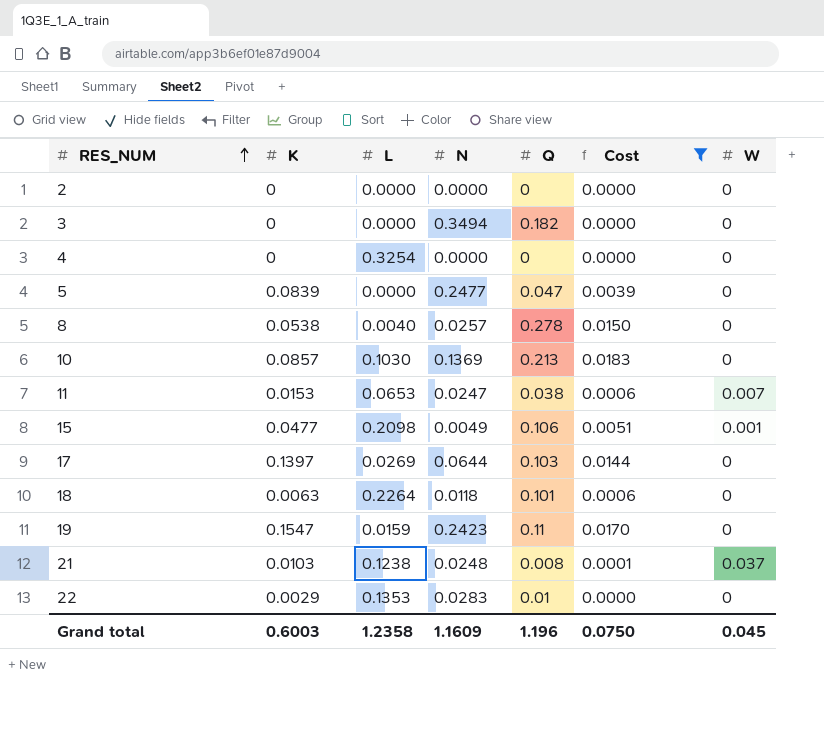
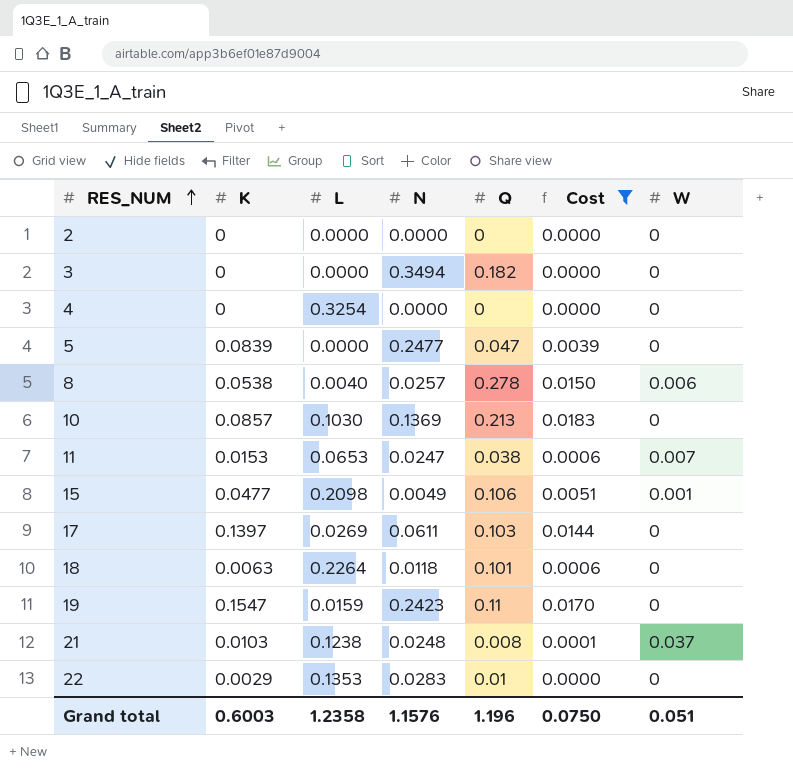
8 | W: 0 -> 0.006
17 | N: 0.0644 -> 0.0611
Grand total | N: 1.1609 -> 1.1576
Grand total | W: 0.045 -> 0.051

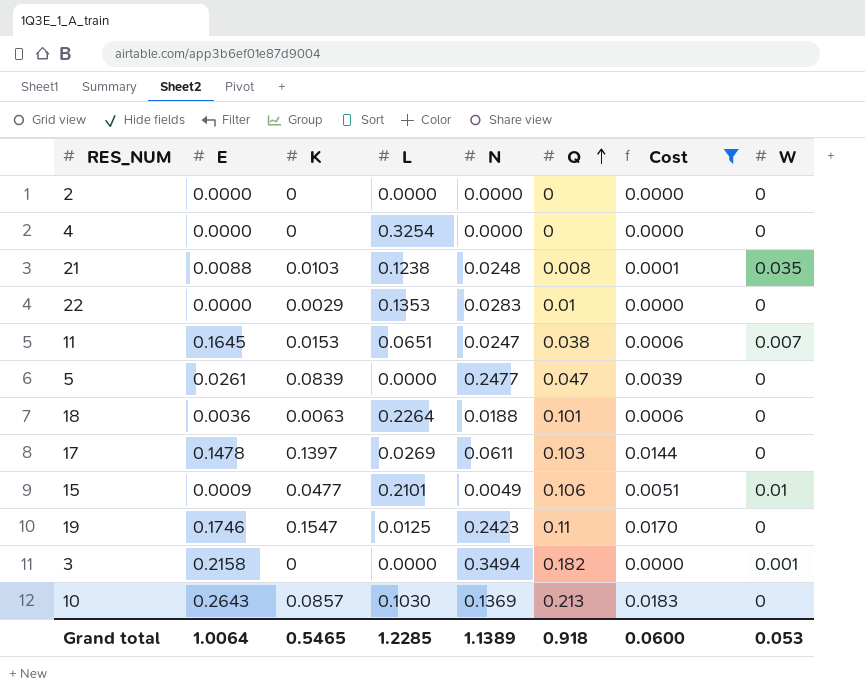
row order: RES_NUM ascending -> Q ascending
column E | position: none -> 2
row 8: 0.0538 | 0.0040 | 0.0257 | 0.278 | 0.0150 | 0.006 -> none
21 | W: 0.037 -> 0.035
11 | L: 0.0653 -> 0.0651
18 | N: 0.0118 -> 0.0188
15 | L: 0.2098 -> 0.2101
15 | W: 0.001 -> 0.01
19 | L: 0.0159 -> 0.0125
3 | W: 0 -> 0.001
Grand total | K: 0.6003 -> 0.5465
Grand total | L: 1.2358 -> 1.2285
Grand total | N: 1.1576 -> 1.1389
Grand total | Q: 1.196 -> 0.918
Grand total | Cost: 0.0750 -> 0.0600
Grand total | W: 0.051 -> 0.053

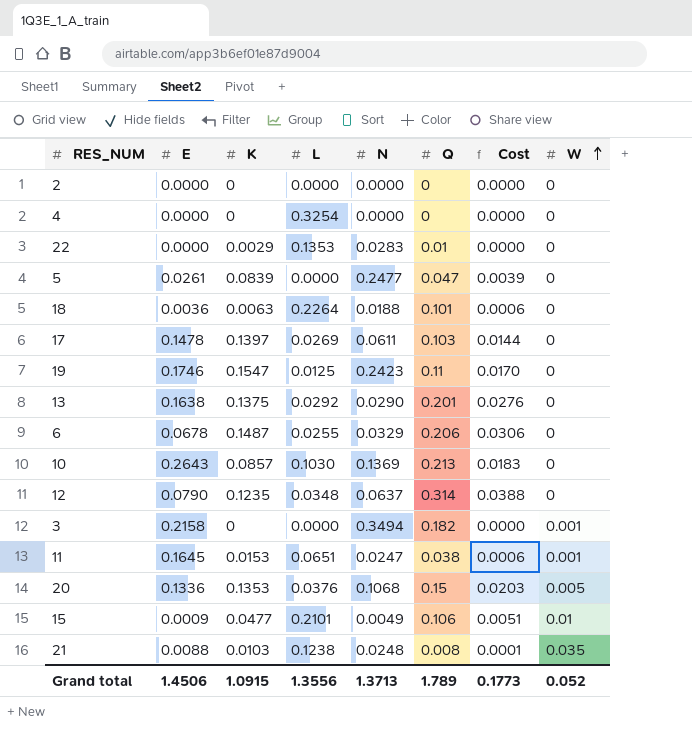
filter: Cost <= 0.0183 -> none
row order: Q ascending -> W ascending
11 | W: 0.007 -> 0.001
Grand total | E: 1.0064 -> 1.4506
Grand total | K: 0.5465 -> 1.0915
Grand total | L: 1.2285 -> 1.3556
Grand total | N: 1.1389 -> 1.3713
Grand total | Q: 0.918 -> 1.789
Grand total | Cost: 0.0600 -> 0.1773
Grand total | W: 0.053 -> 0.052

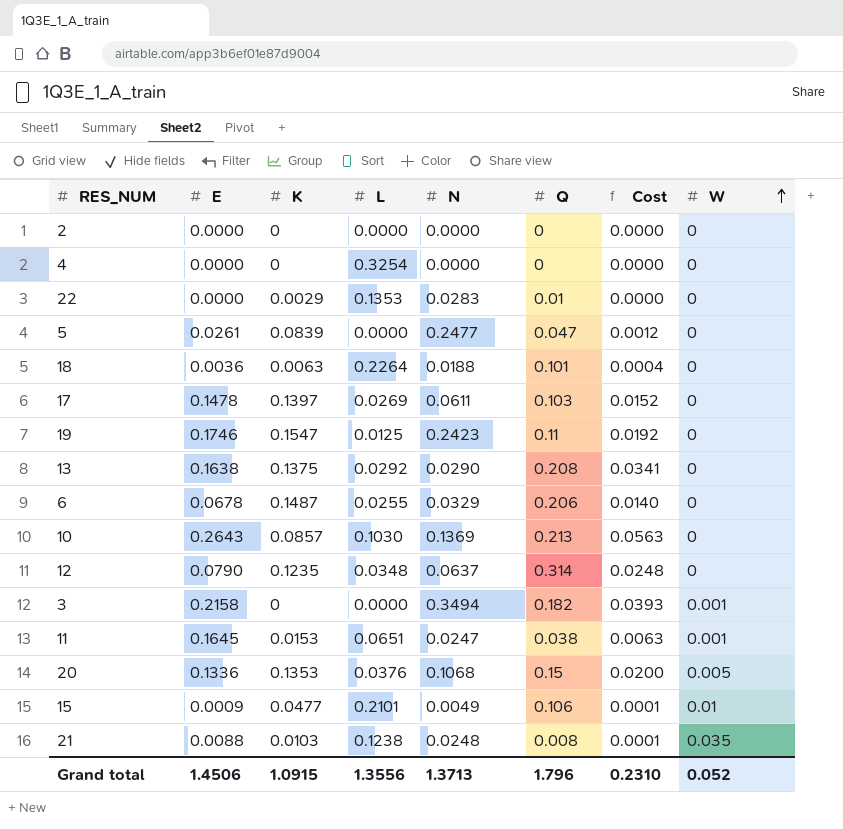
column Cost | formula: [K] * [Q] -> [E] * [Q]
13 | Q: 0.201 -> 0.208
Grand total | Q: 1.789 -> 1.796
Grand total | Cost: 0.1773 -> 0.2310

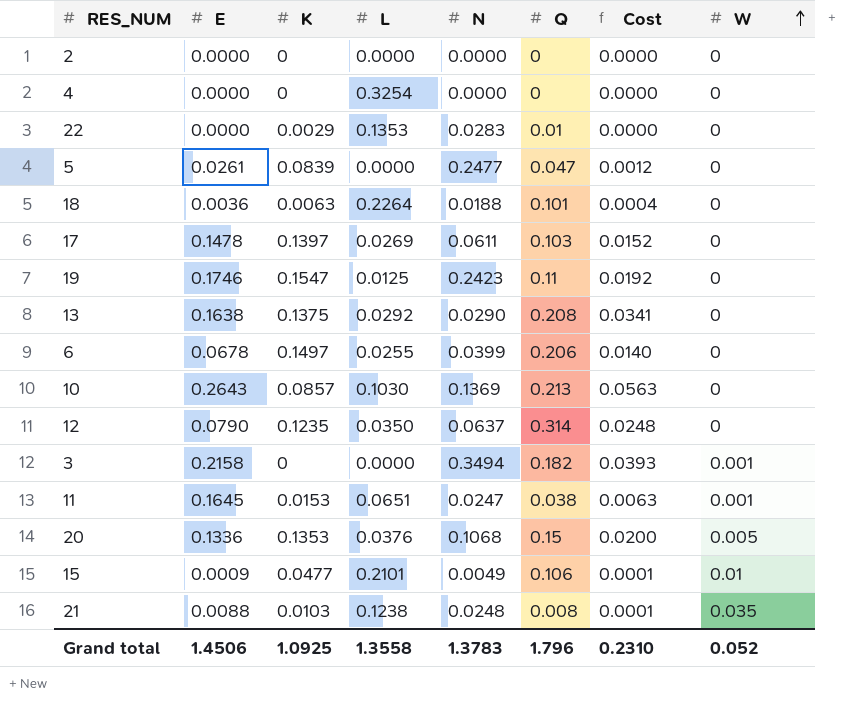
6 | K: 0.1487 -> 0.1497
6 | N: 0.0329 -> 0.0399
12 | L: 0.0348 -> 0.0350
Grand total | K: 1.0915 -> 1.0925
Grand total | L: 1.3556 -> 1.3558
Grand total | N: 1.3713 -> 1.3783

